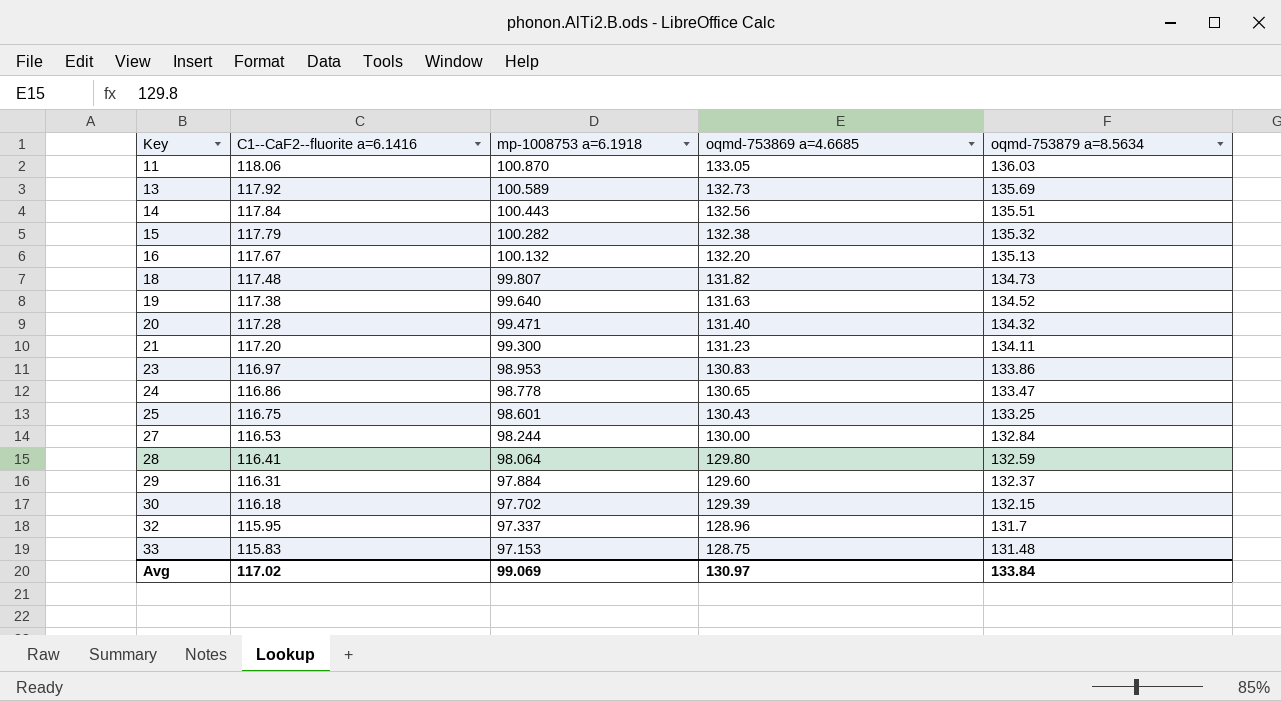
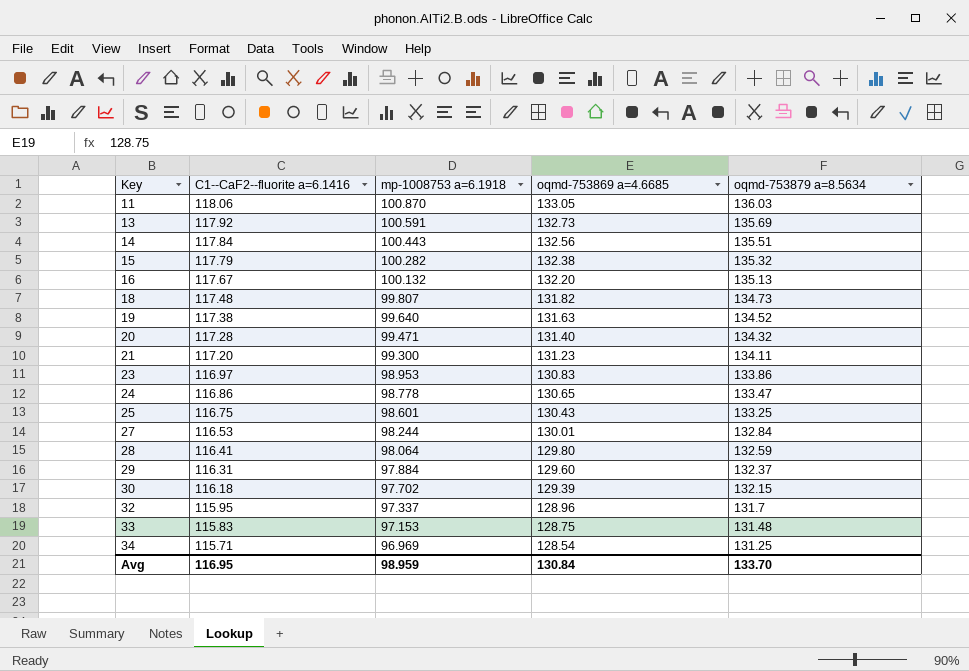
13 | mp-1008753 a=6.1918: 100.589 -> 100.591
27 | oqmd-753869 a=4.6685: 130.00 -> 130.01
row 34: none -> 115.71 | 96.969 | 128.54 | 131.25
Avg | C1--CaF2--fluorite a=6.1416: 117.02 -> 116.95
Avg | mp-1008753 a=6.1918: 99.069 -> 98.959
Avg | oqmd-753869 a=4.6685: 130.97 -> 130.84
Avg | oqmd-753879 a=8.5634: 133.84 -> 133.70

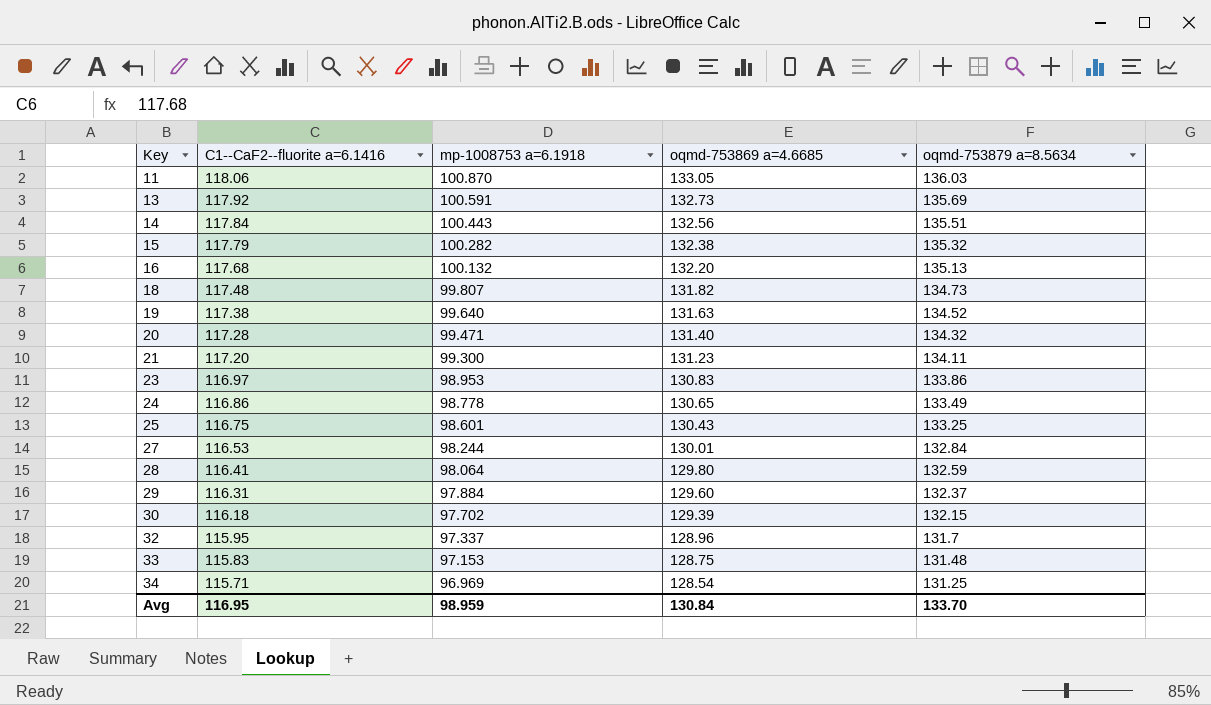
16 | C1--CaF2--fluorite a=6.1416: 117.67 -> 117.68
24 | oqmd-753879 a=8.5634: 133.47 -> 133.49

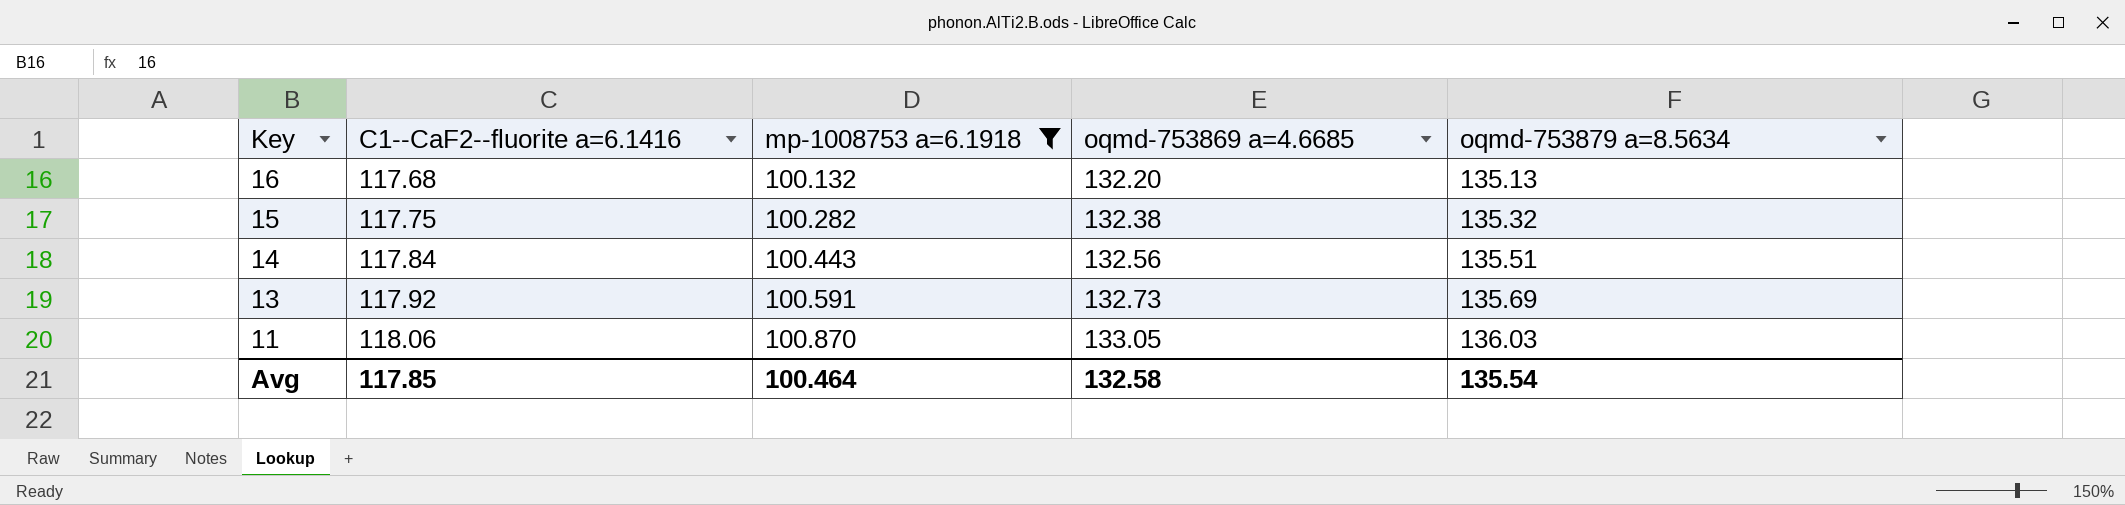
filter: none -> mp-1008753 a=6.1918 >= 100.132
row order: Key ascending -> Key descending
15 | C1--CaF2--fluorite a=6.1416: 117.79 -> 117.75
Avg | C1--CaF2--fluorite a=6.1416: 116.95 -> 117.85
Avg | mp-1008753 a=6.1918: 98.959 -> 100.464
Avg | oqmd-753869 a=4.6685: 130.84 -> 132.58
Avg | oqmd-753879 a=8.5634: 133.70 -> 135.54

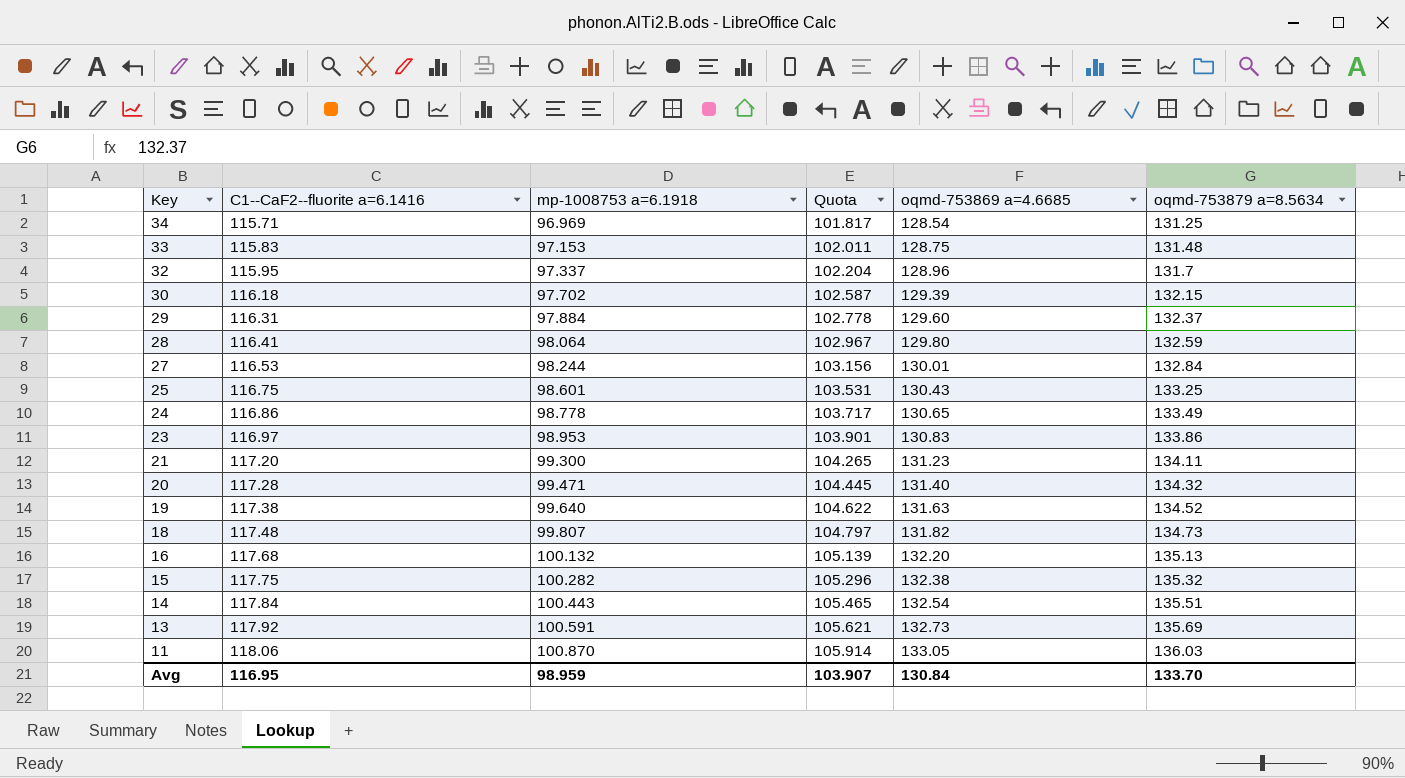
filter: mp-1008753 a=6.1918 >= 100.132 -> none
column Quota | formula: none -> [mp-1008753 a=6.1918] * 1.05
14 | oqmd-753869 a=4.6685: 132.56 -> 132.54
Avg | C1--CaF2--fluorite a=6.1416: 117.85 -> 116.95
Avg | mp-1008753 a=6.1918: 100.464 -> 98.959
Avg | oqmd-753869 a=4.6685: 132.58 -> 130.84
Avg | oqmd-753879 a=8.5634: 135.54 -> 133.70

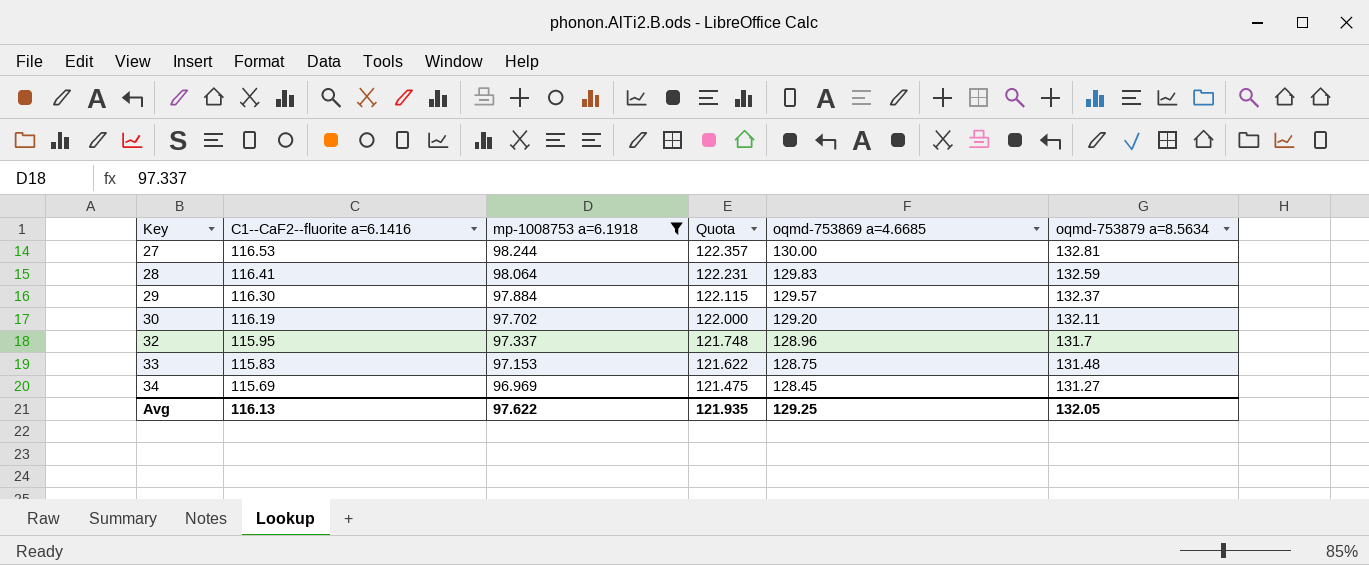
filter: none -> mp-1008753 a=6.1918 <= 98.244
row order: Key descending -> Key ascending
column Quota | formula: [mp-1008753 a=6.1918] * 1.05 -> [C1--CaF2--fluorite a=6.1416] * 1.05
27 | oqmd-753869 a=4.6685: 130.01 -> 130.00
27 | oqmd-753879 a=8.5634: 132.84 -> 132.81
28 | oqmd-753869 a=4.6685: 129.80 -> 129.83
29 | C1--CaF2--fluorite a=6.1416: 116.31 -> 116.30
29 | oqmd-753869 a=4.6685: 129.60 -> 129.57
30 | C1--CaF2--fluorite a=6.1416: 116.18 -> 116.19
30 | oqmd-753869 a=4.6685: 129.39 -> 129.20
30 | oqmd-753879 a=8.5634: 132.15 -> 132.11
34 | C1--CaF2--fluorite a=6.1416: 115.71 -> 115.69
34 | oqmd-753869 a=4.6685: 128.54 -> 128.45
34 | oqmd-753879 a=8.5634: 131.25 -> 131.27
Avg | C1--CaF2--fluorite a=6.1416: 116.95 -> 116.13
Avg | mp-1008753 a=6.1918: 98.959 -> 97.622
Avg | Quota: 103.907 -> 121.935
Avg | oqmd-753869 a=4.6685: 130.84 -> 129.25
Avg | oqmd-753879 a=8.5634: 133.70 -> 132.05

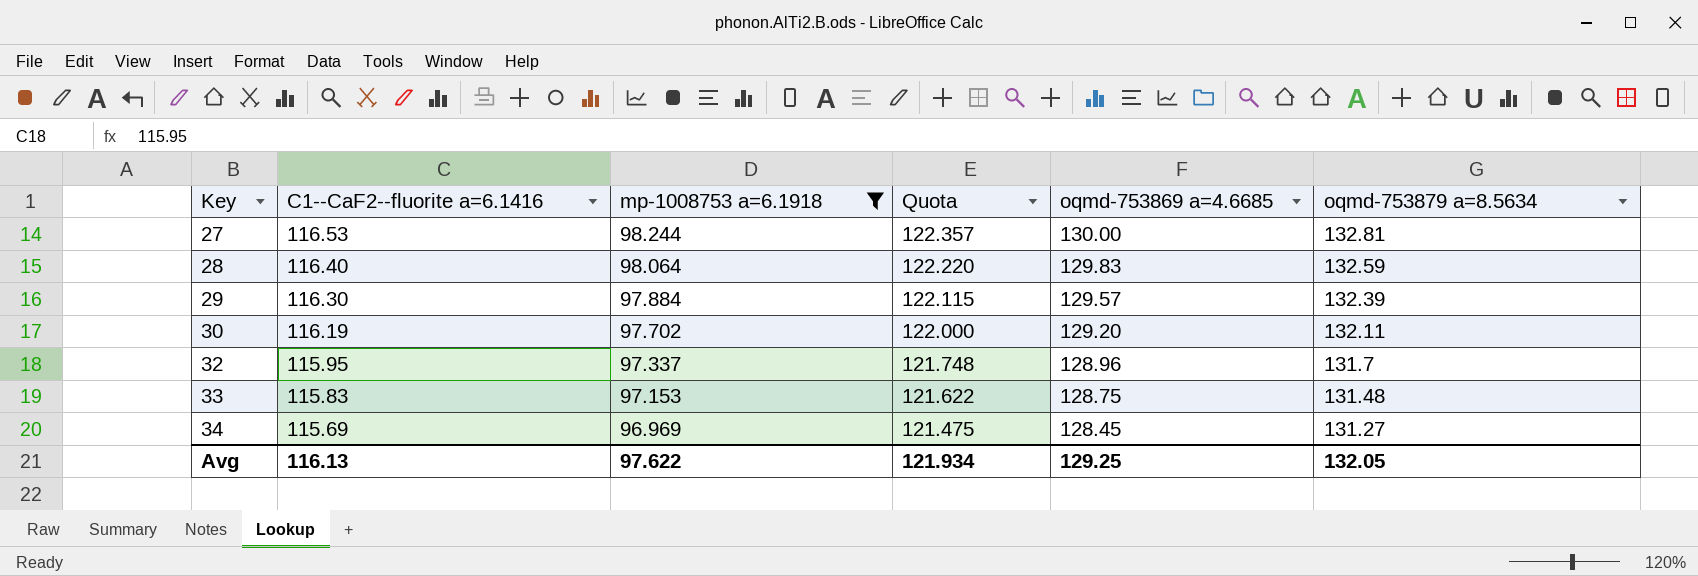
28 | C1--CaF2--fluorite a=6.1416: 116.41 -> 116.40
28 | Quota: 122.231 -> 122.220
29 | oqmd-753879 a=8.5634: 132.37 -> 132.39
Avg | Quota: 121.935 -> 121.934

